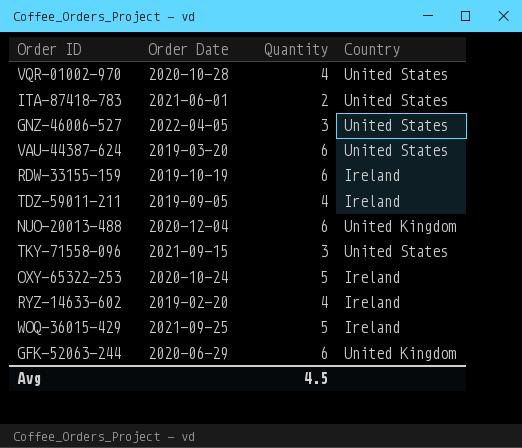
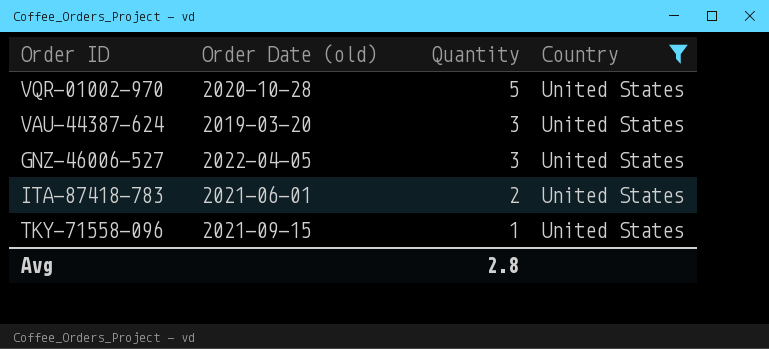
filter: none -> Country = United States
row order: none -> Quantity descending
column name: Order Date -> Order Date (old)
VQR-01002-970 | Quantity: 4 -> 5
VAU-44387-624 | Quantity: 6 -> 3
TKY-71558-096 | Quantity: 3 -> 1
Avg | Quantity: 4.5 -> 2.8

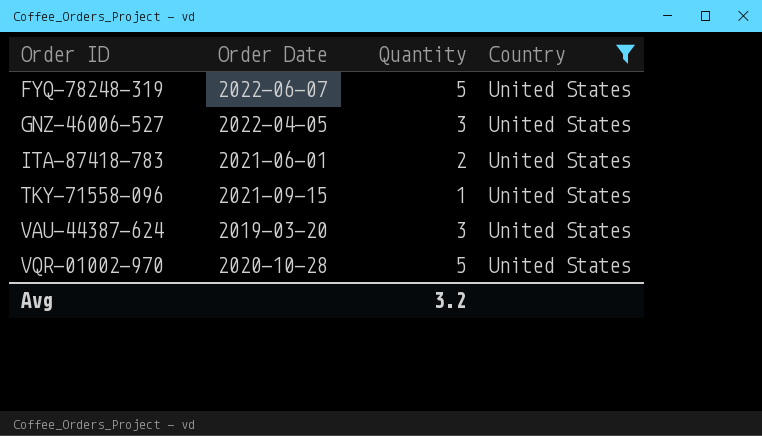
row order: Quantity descending -> Order ID ascending
column name: Order Date (old) -> Order Date
row FYQ-78248-319: none -> 2022-06-07 | 5 | United States
Avg | Quantity: 2.8 -> 3.2

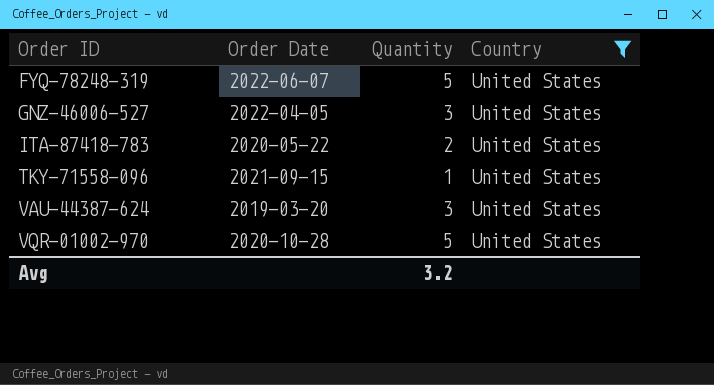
ITA-87418-783 | Order Date: 2021-06-01 -> 2020-05-22

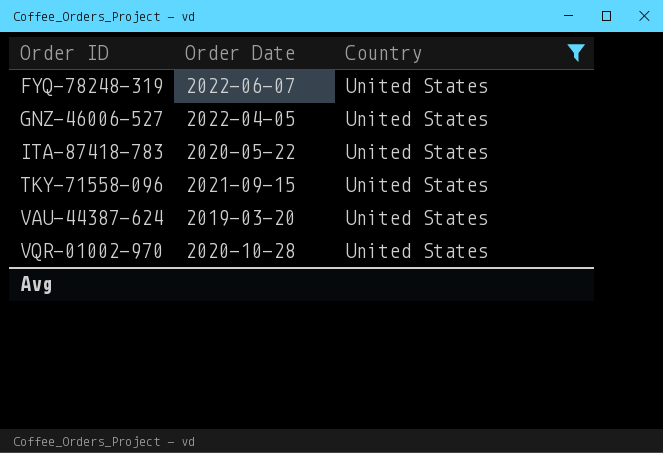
column Quantity | position: 3 -> none

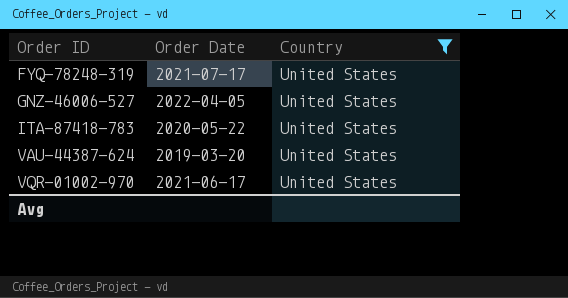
row TKY-71558-096: 2021-09-15 | United States -> none
FYQ-78248-319 | Order Date: 2022-06-07 -> 2021-07-17
VQR-01002-970 | Order Date: 2020-10-28 -> 2021-06-17

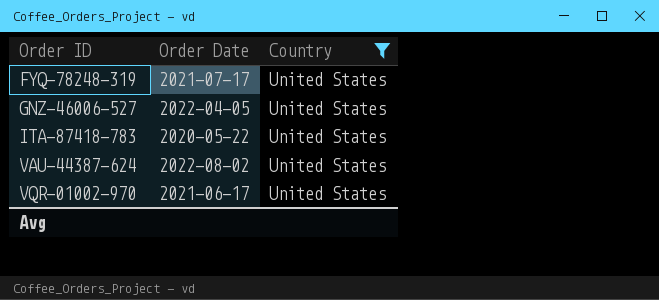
VAU-44387-624 | Order Date: 2019-03-20 -> 2022-08-02

